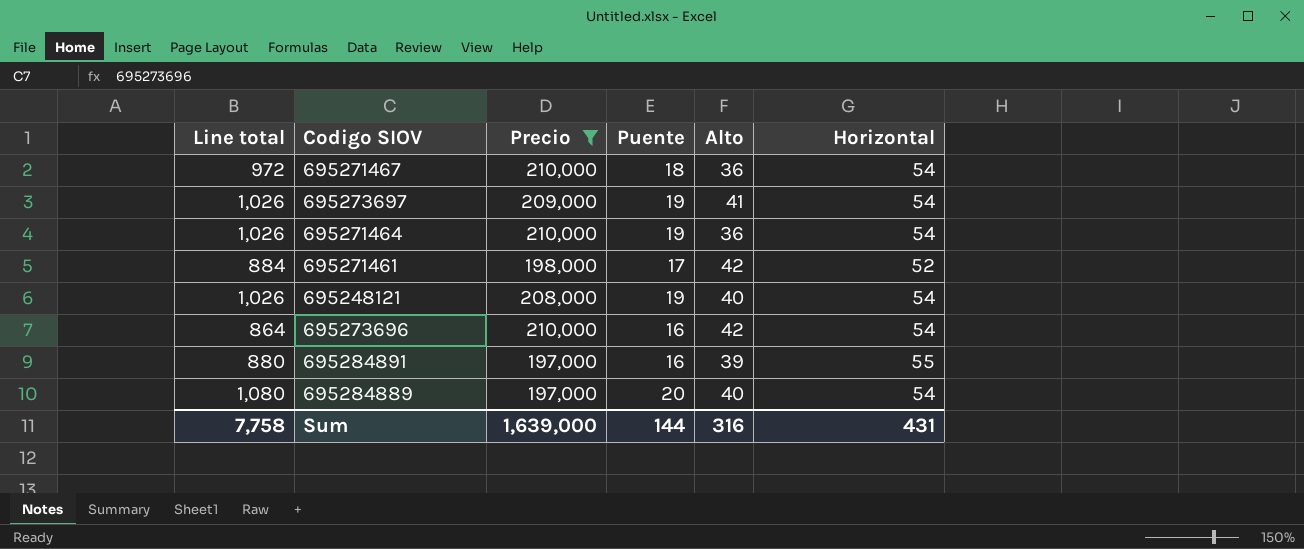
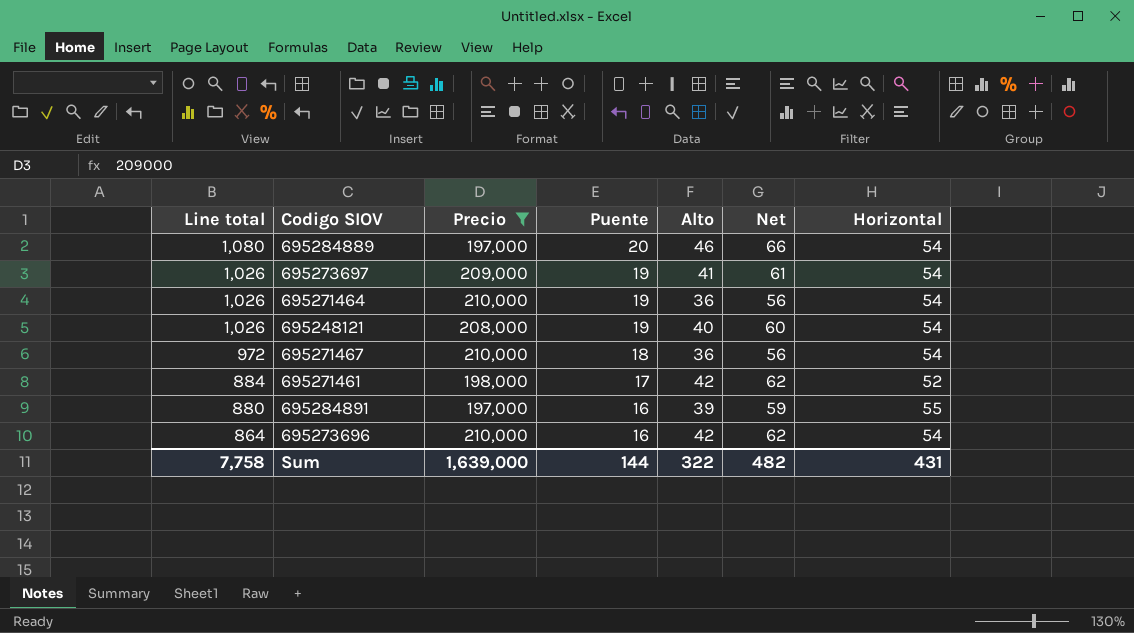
row order: none -> Line total descending
column Net | formula: none -> [Alto] + 20
695284889 | Alto: 40 -> 46
Sum | Alto: 316 -> 322

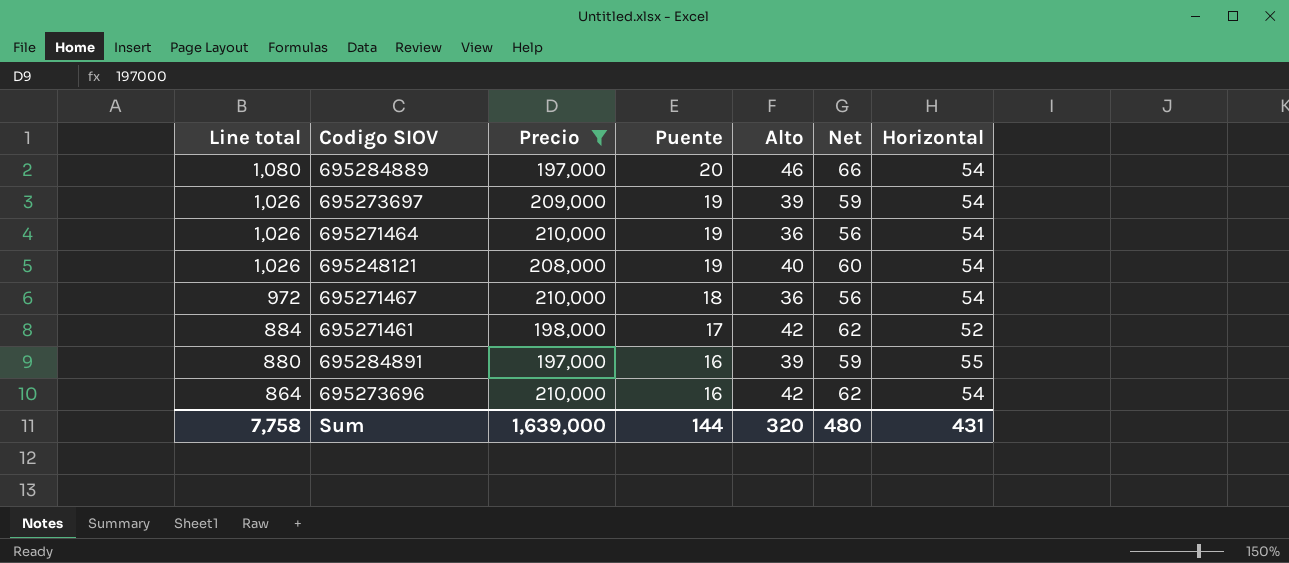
695273697 | Alto: 41 -> 39
695273697 | Net: 61 -> 59
Sum | Alto: 322 -> 320
Sum | Net: 482 -> 480

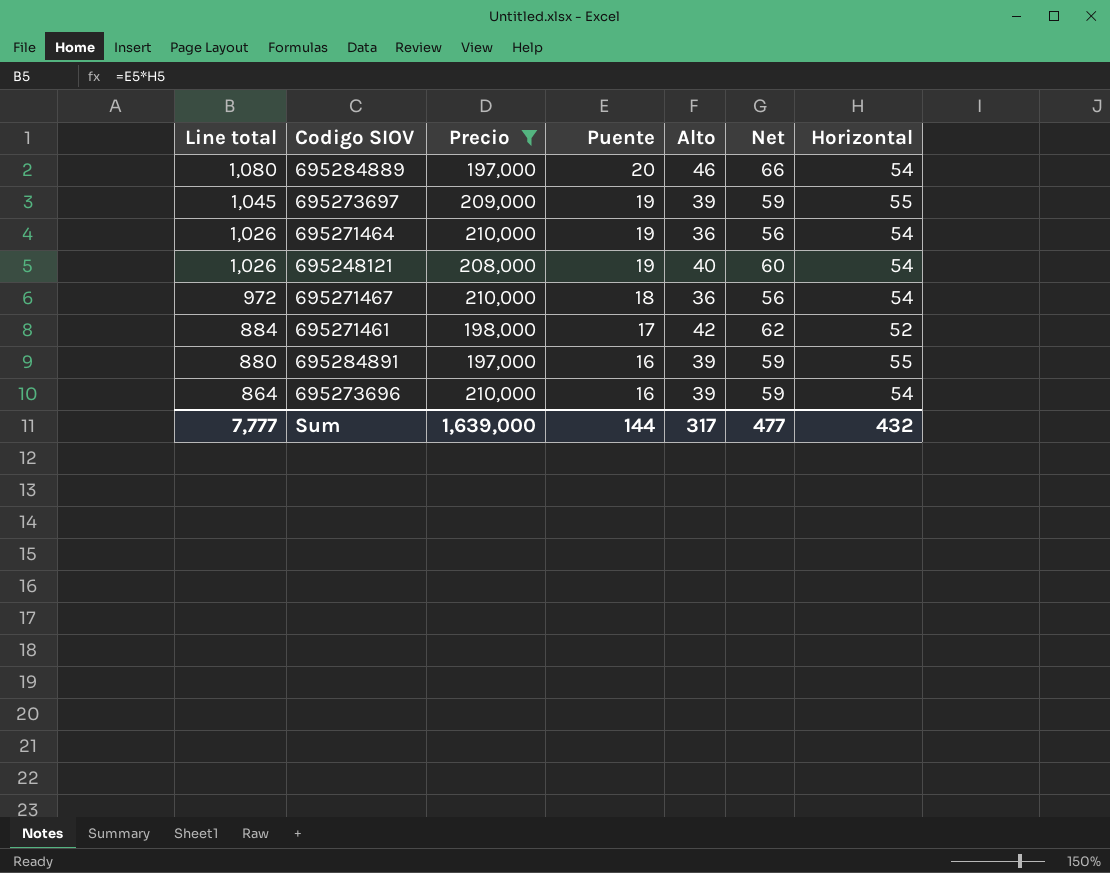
695273697 | Line total: 1,026 -> 1,045
695273697 | Horizontal: 54 -> 55
695273696 | Alto: 42 -> 39
695273696 | Net: 62 -> 59
Sum | Line total: 7,758 -> 7,777
Sum | Alto: 320 -> 317
Sum | Net: 480 -> 477
Sum | Horizontal: 431 -> 432

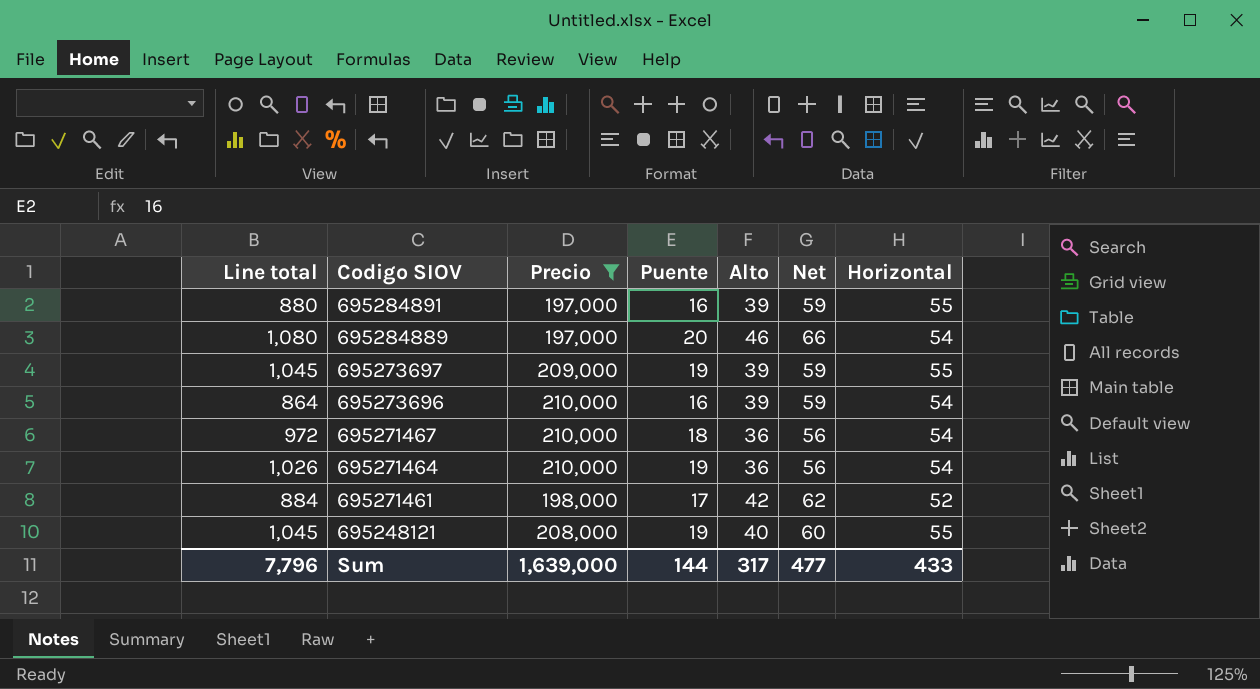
row order: Line total descending -> Codigo SIOV descending
695248121 | Line total: 1,026 -> 1,045
695248121 | Horizontal: 54 -> 55
Sum | Line total: 7,777 -> 7,796
Sum | Horizontal: 432 -> 433

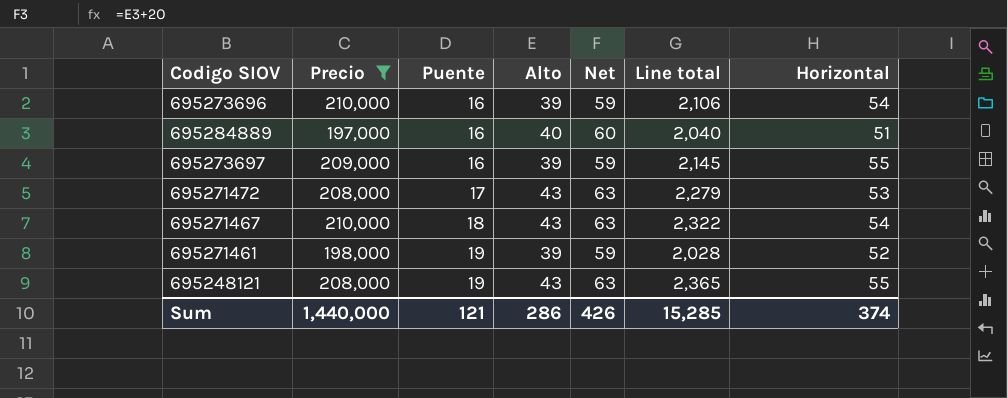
row order: Codigo SIOV descending -> Puente ascending
column Line total | formula: [Puente] * [Horizontal] -> [Alto] * [Horizontal]
column Line total | position: 1 -> 6
row 695284891: 880 | 197,000 | 16 | 39 | 59 | 55 -> none
row 695271464: 1,026 | 210,000 | 19 | 36 | 56 | 54 -> none
695284889 | Puente: 20 -> 16
695284889 | Alto: 46 -> 40
695284889 | Net: 66 -> 60
695284889 | Horizontal: 54 -> 51
695273697 | Puente: 19 -> 16
row 695271472: none -> 208,000 | 17 | 43 | 63 | 2,279 | 53
695271467 | Alto: 36 -> 43
695271467 | Net: 56 -> 63
695271461 | Puente: 17 -> 19
695271461 | Alto: 42 -> 39
695271461 | Net: 62 -> 59
695248121 | Alto: 40 -> 43
695248121 | Net: 60 -> 63
Sum | Precio: 1,639,000 -> 1,440,000
Sum | Puente: 144 -> 121
Sum | Alto: 317 -> 286
Sum | Net: 477 -> 426
Sum | Line total: 7,796 -> 15,285
Sum | Horizontal: 433 -> 374

